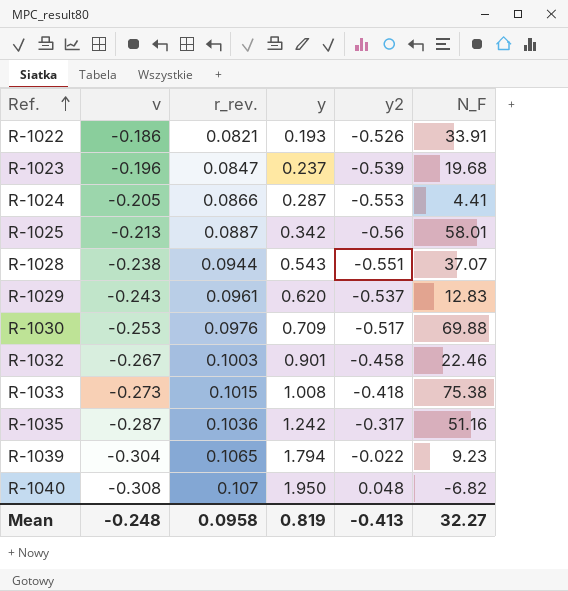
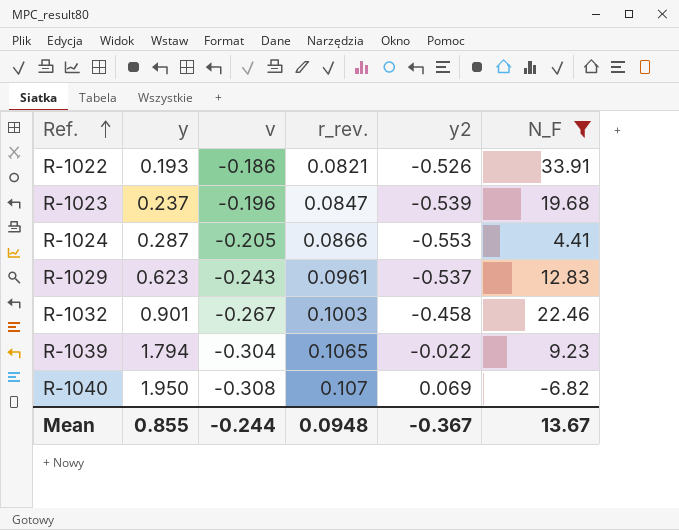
filter: none -> N_F <= 33.91
column y | position: 4 -> 2
R-1029 | y: 0.620 -> 0.623
R-1040 | y2: 0.048 -> 0.069
Mean | y: 0.819 -> 0.855
Mean | v: -0.248 -> -0.244
Mean | r_rev.: 0.0958 -> 0.0948
Mean | y2: -0.413 -> -0.367
Mean | N_F: 32.27 -> 13.67

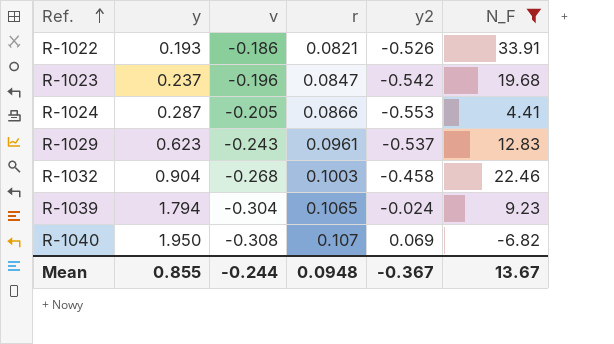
column name: r_rev. -> r
R-1023 | y2: -0.539 -> -0.542
R-1032 | y: 0.901 -> 0.904
R-1032 | v: -0.267 -> -0.268
R-1039 | y2: -0.022 -> -0.024

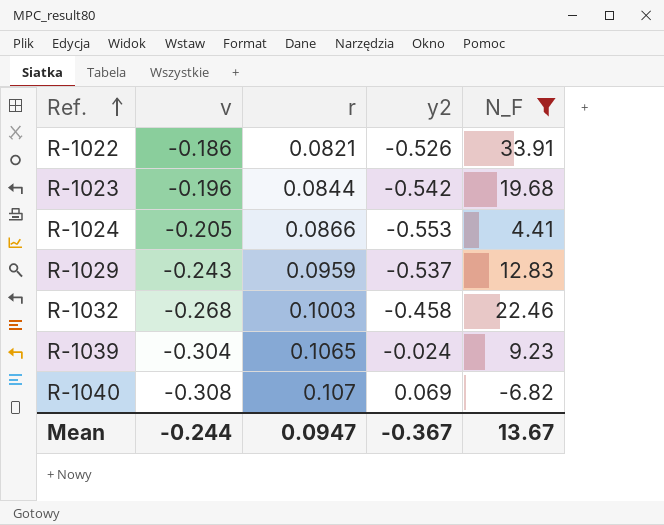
column y | position: 2 -> none
R-1023 | r: 0.0847 -> 0.0844
R-1029 | r: 0.0961 -> 0.0959
Mean | r: 0.0948 -> 0.0947

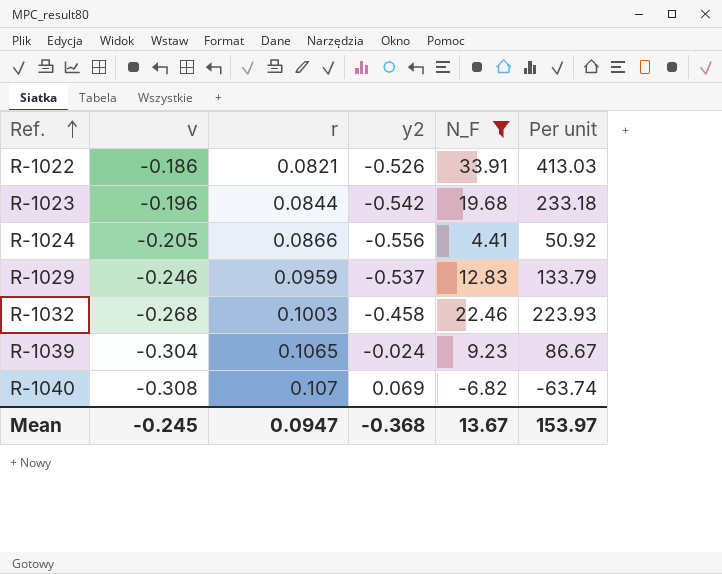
column Per unit | formula: none -> [N_F] / [r]
R-1024 | y2: -0.553 -> -0.556
R-1029 | v: -0.243 -> -0.246
Mean | v: -0.244 -> -0.245
Mean | y2: -0.367 -> -0.368

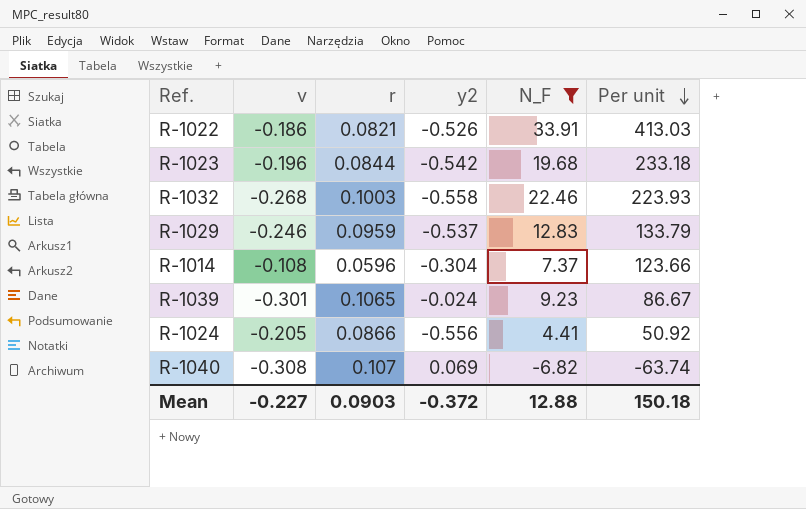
row order: Ref. ascending -> Per unit descending
R-1032 | y2: -0.458 -> -0.558
row R-1014: none -> -0.108 | 0.0596 | -0.304 | 7.37 | 123.66
R-1039 | v: -0.304 -> -0.301
Mean | v: -0.245 -> -0.227
Mean | r: 0.0947 -> 0.0903
Mean | y2: -0.368 -> -0.372
Mean | N_F: 13.67 -> 12.88
Mean | Per unit: 153.97 -> 150.18

